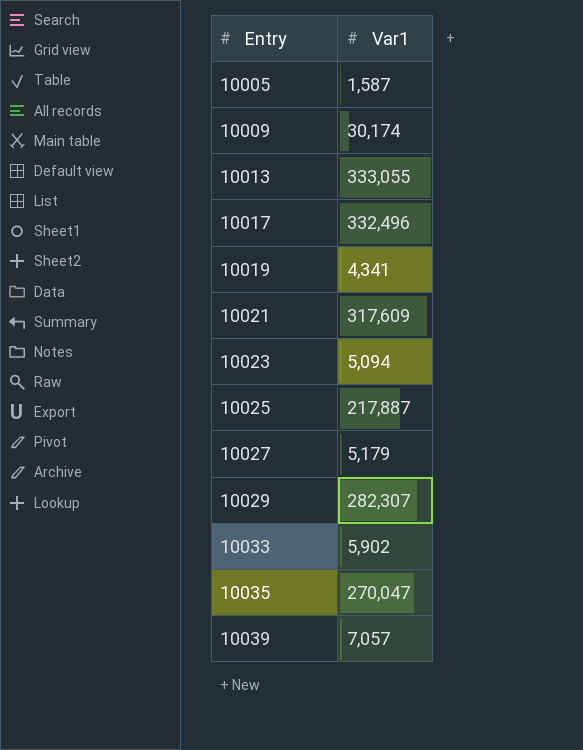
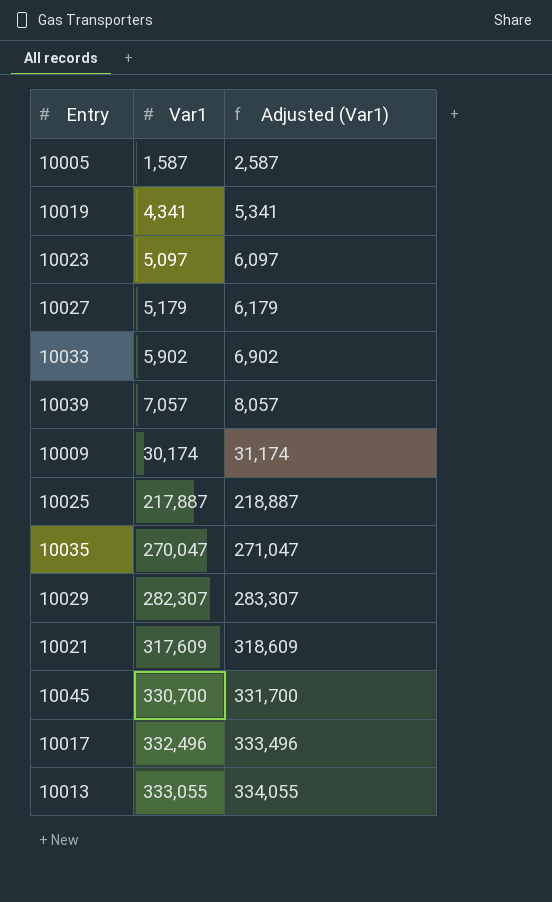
row order: Entry ascending -> Var1 ascending
column Adjusted (Var1) | formula: none -> [Var1] + 1000
10023 | Var1: 5,094 -> 5,097
row 10045: none -> 330,700 | 331,700

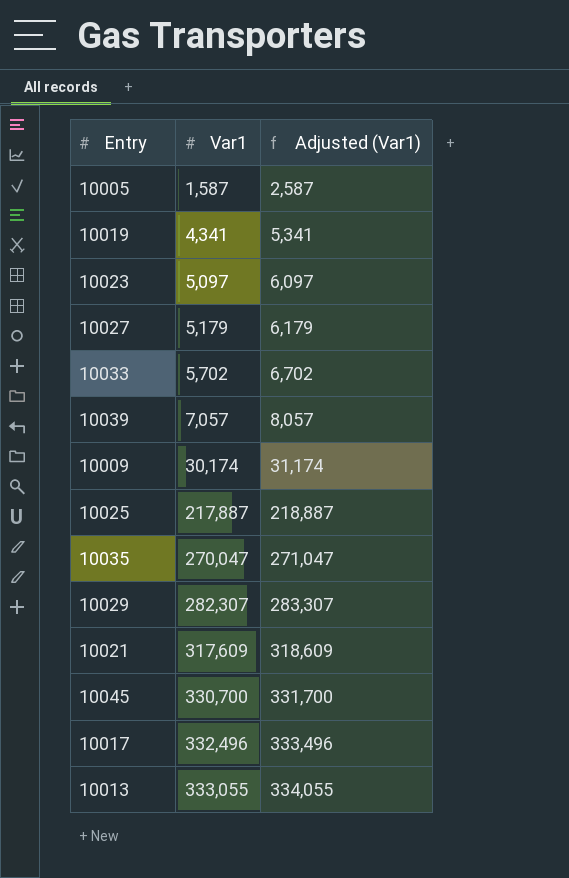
10033 | Var1: 5,902 -> 5,702
10033 | Adjusted (Var1): 6,902 -> 6,702

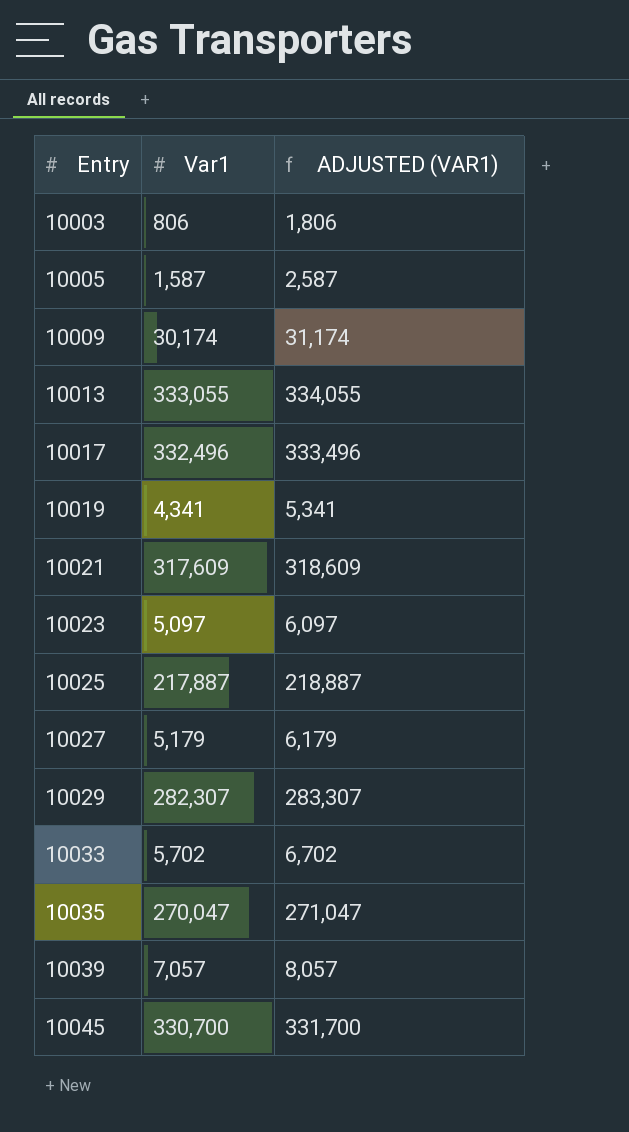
row order: Var1 ascending -> Entry ascending
column name: Adjusted (Var1) -> ADJUSTED (VAR1)
row 10003: none -> 806 | 1,806

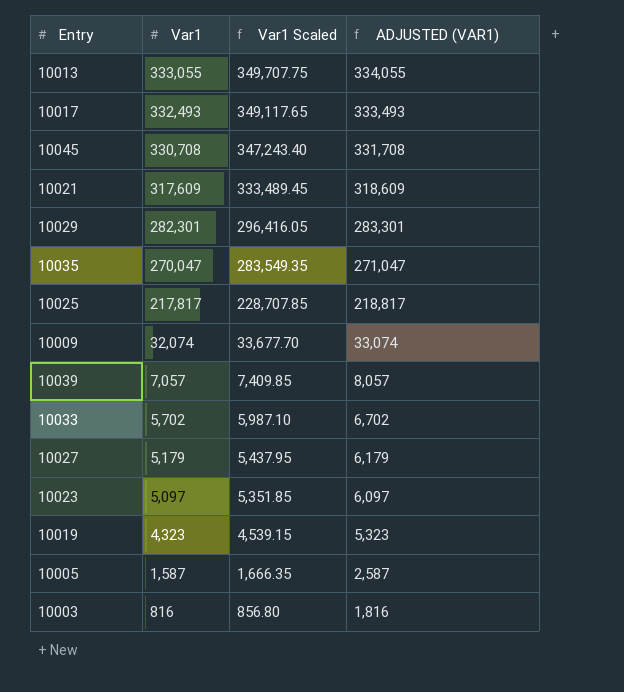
row order: Entry ascending -> Var1 descending
column Var1 Scaled | formula: none -> [Var1] * 1.05
10017 | Var1: 332,496 -> 332,493
10017 | ADJUSTED (VAR1): 333,496 -> 333,493
10045 | Var1: 330,700 -> 330,708
10045 | ADJUSTED (VAR1): 331,700 -> 331,708
10029 | Var1: 282,307 -> 282,301
10029 | ADJUSTED (VAR1): 283,307 -> 283,301
10025 | Var1: 217,887 -> 217,817
10025 | ADJUSTED (VAR1): 218,887 -> 218,817
10009 | Var1: 30,174 -> 32,074
10009 | ADJUSTED (VAR1): 31,174 -> 33,074
10019 | Var1: 4,341 -> 4,323
10019 | ADJUSTED (VAR1): 5,341 -> 5,323
10003 | Var1: 806 -> 816
10003 | ADJUSTED (VAR1): 1,806 -> 1,816

